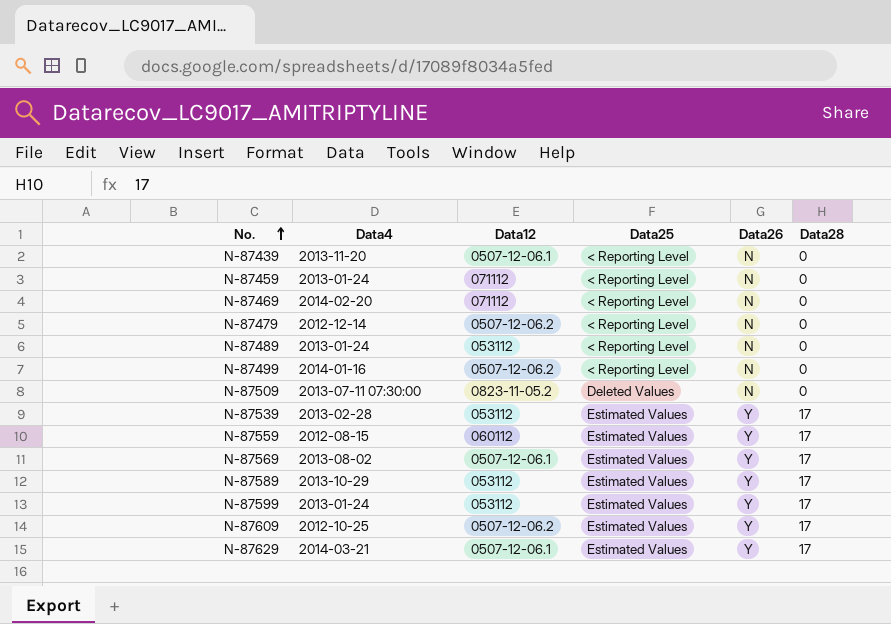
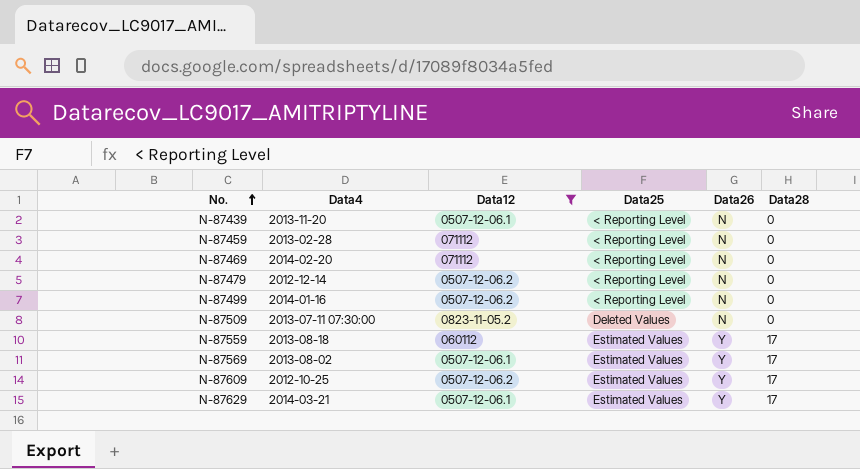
filter: none -> Data12 != 053112
N-87459 | Data4: 2013-01-24 -> 2013-02-28
N-87559 | Data4: 2012-08-15 -> 2013-08-18

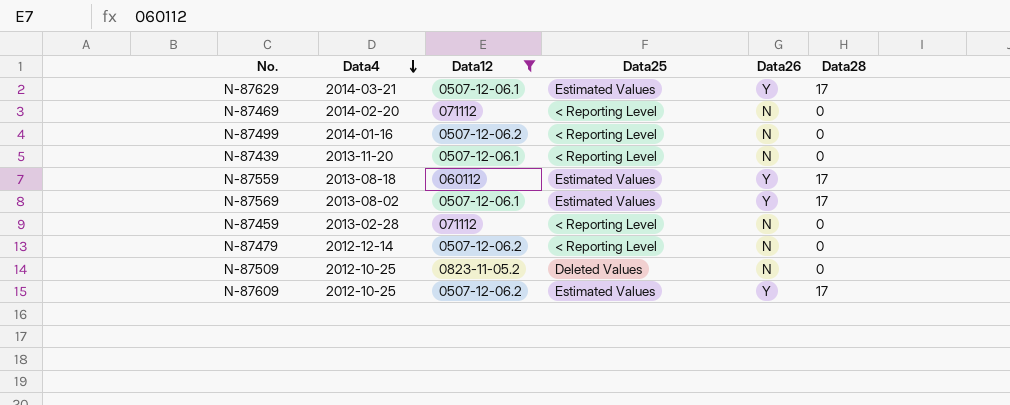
row order: No. ascending -> Data4 descending
N-87509 | Data4: 2013-07-11 07:30:00 -> 2012-10-25

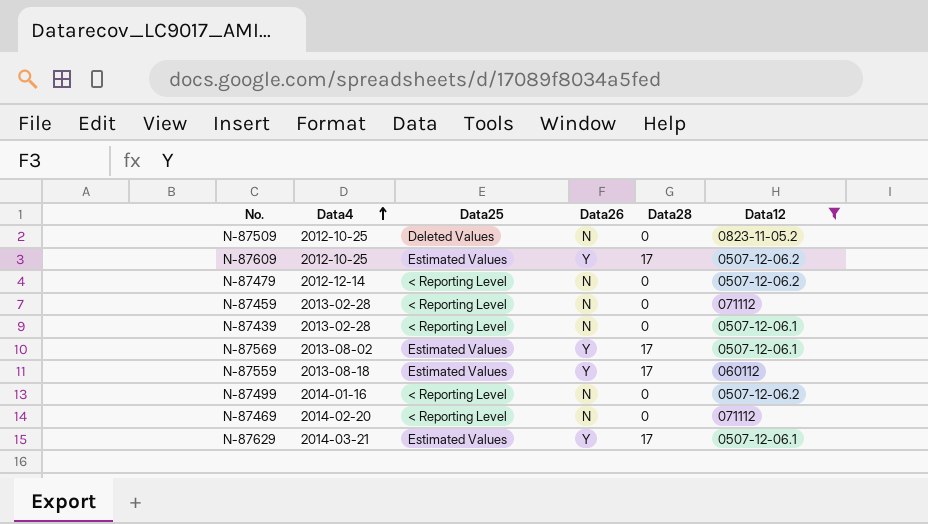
row order: Data4 descending -> Data4 ascending
column Data12 | position: 3 -> 6
N-87439 | Data4: 2013-11-20 -> 2013-02-28

